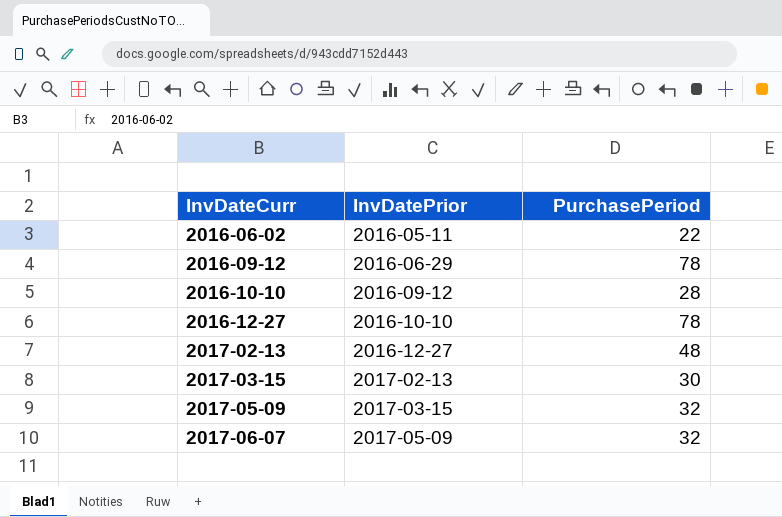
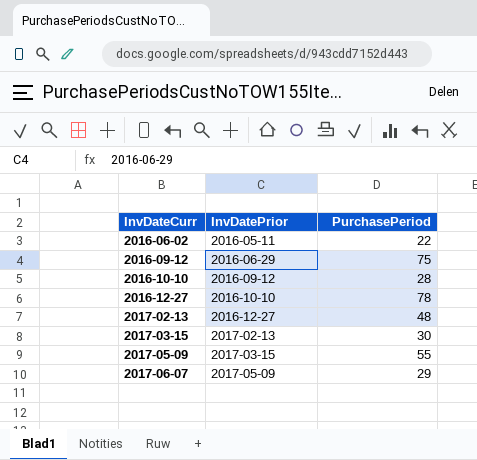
2016-09-12 | PurchasePeriod: 78 -> 75
2017-05-09 | PurchasePeriod: 32 -> 55
2017-06-07 | PurchasePeriod: 32 -> 29

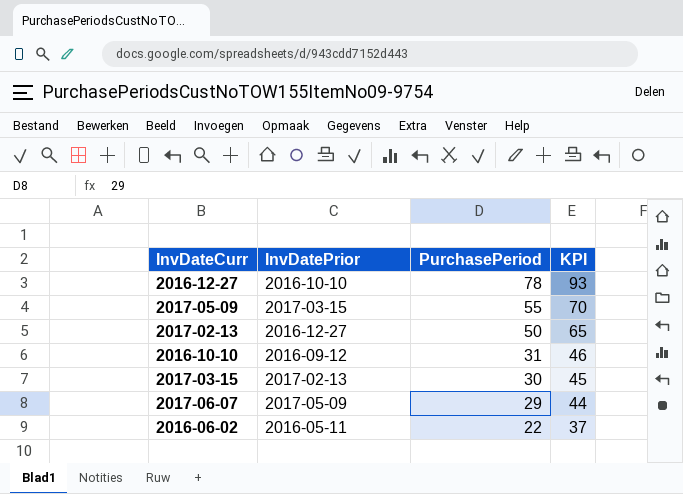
row order: InvDateCurr ascending -> PurchasePeriod descending
column KPI | formula: none -> [PurchasePeriod] + 15
row 2016-09-12: 2016-06-29 | 75 -> none
2017-02-13 | PurchasePeriod: 48 -> 50
2016-10-10 | PurchasePeriod: 28 -> 31

